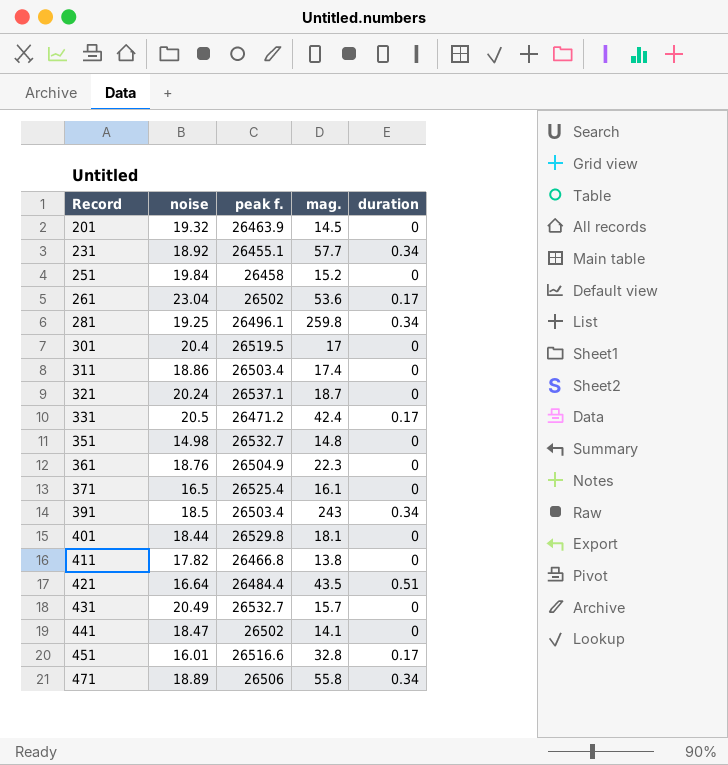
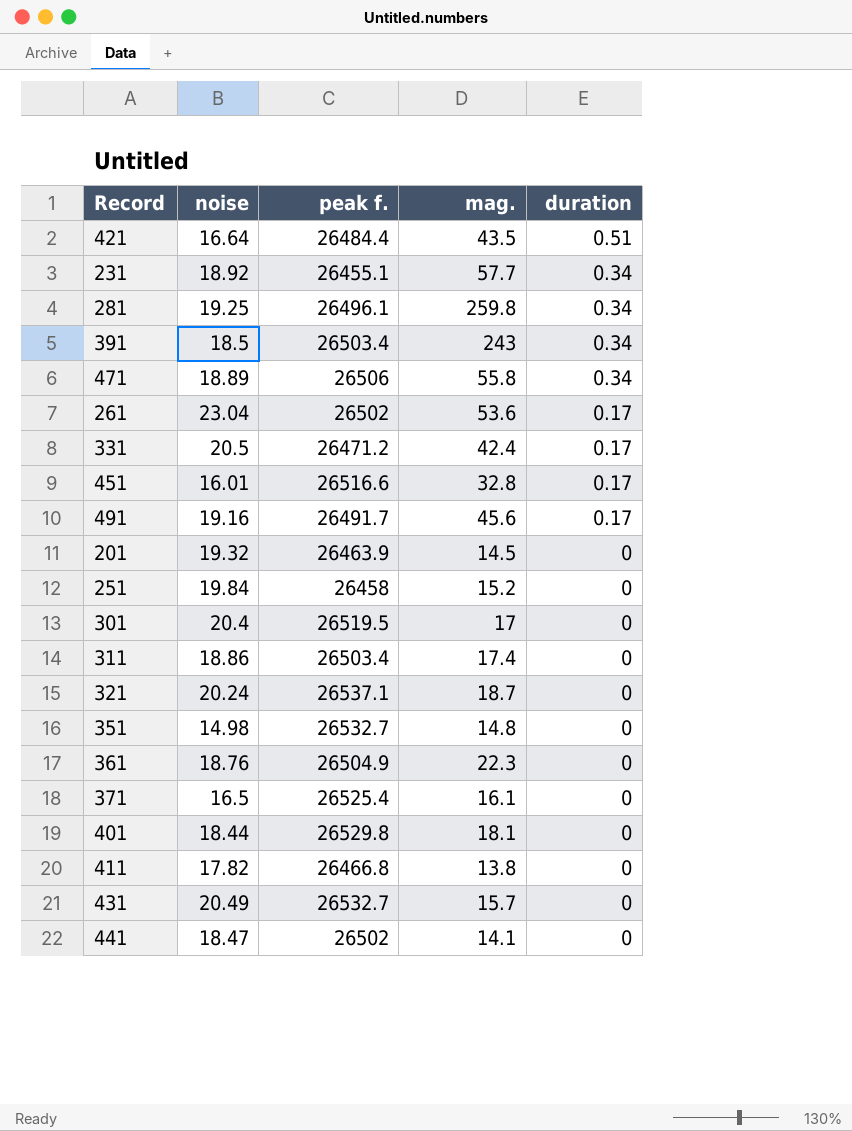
row order: Record ascending -> duration descending
row 491: none -> 19.16 | 26491.7 | 45.6 | 0.17

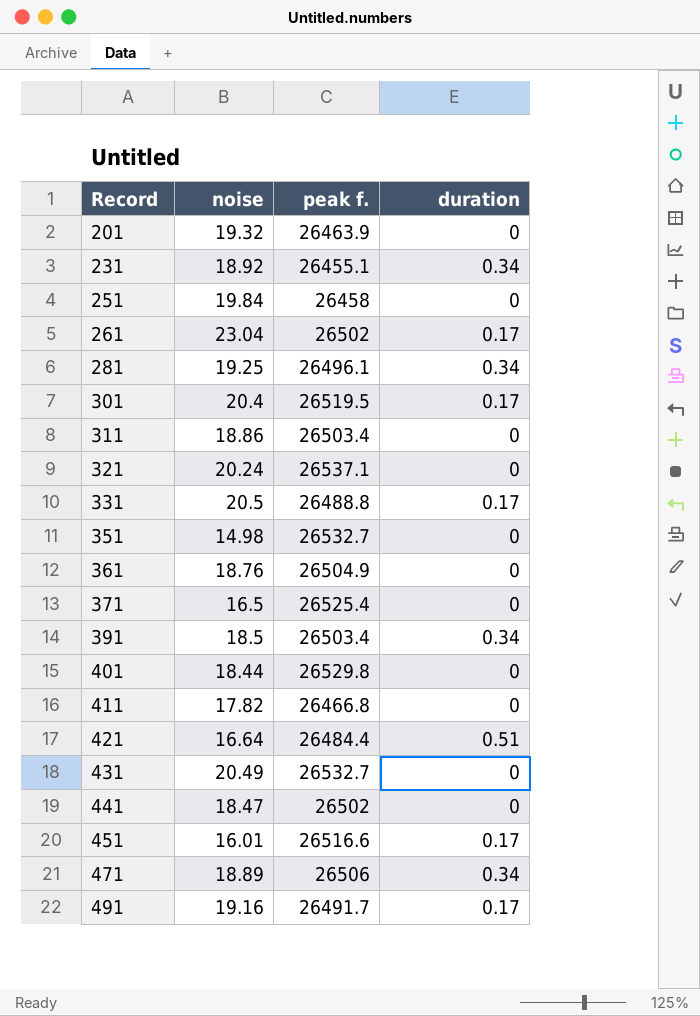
row order: duration descending -> Record ascending
column mag. | position: 4 -> none
301 | duration: 0 -> 0.17
331 | peak f.: 26471.2 -> 26488.8

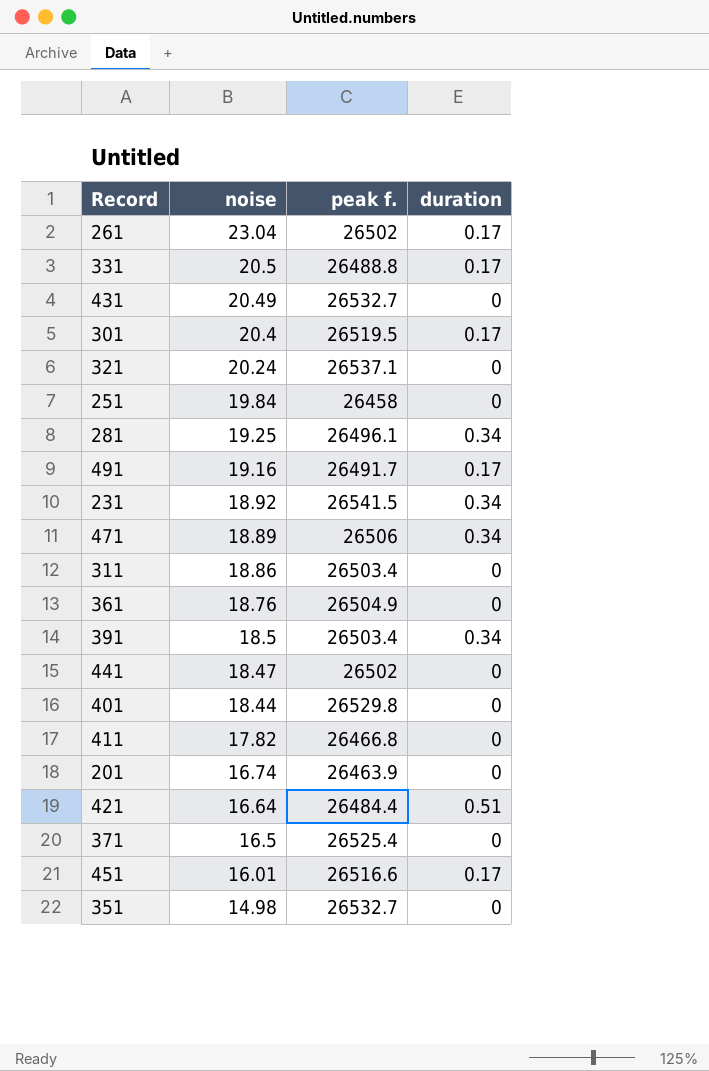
row order: Record ascending -> noise descending
231 | peak f.: 26455.1 -> 26541.5
201 | noise: 19.32 -> 16.74

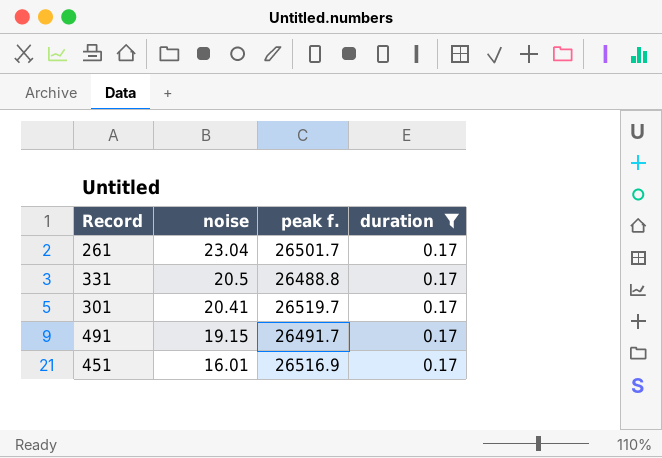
filter: none -> duration = 0.17
261 | peak f.: 26502 -> 26501.7
301 | noise: 20.4 -> 20.41
301 | peak f.: 26519.5 -> 26519.7
491 | noise: 19.16 -> 19.15
451 | peak f.: 26516.6 -> 26516.9

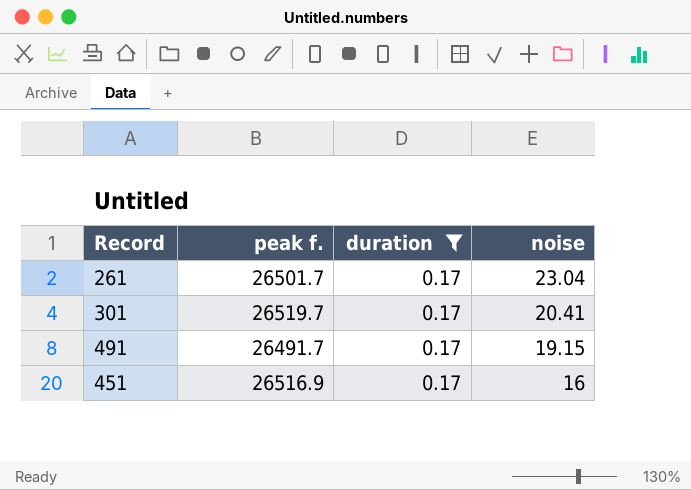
column noise | position: 2 -> 4
row 331: 20.5 | 26488.8 | 0.17 -> none
451 | noise: 16.01 -> 16

